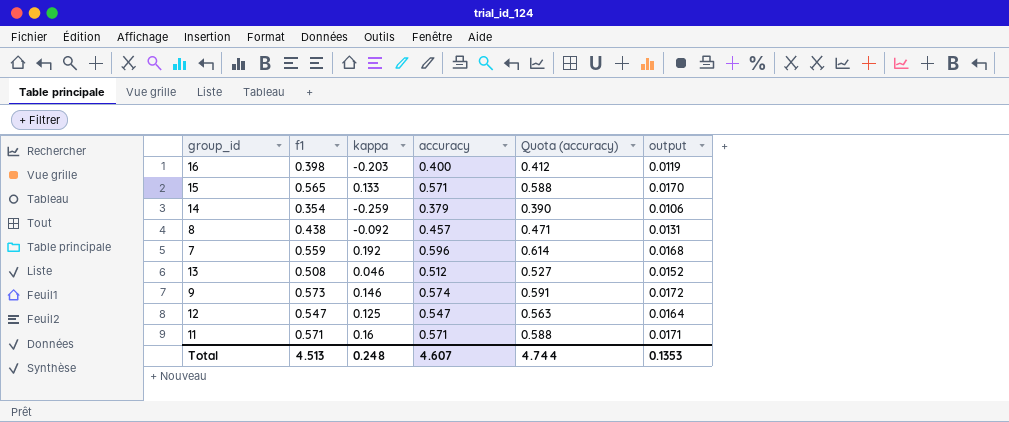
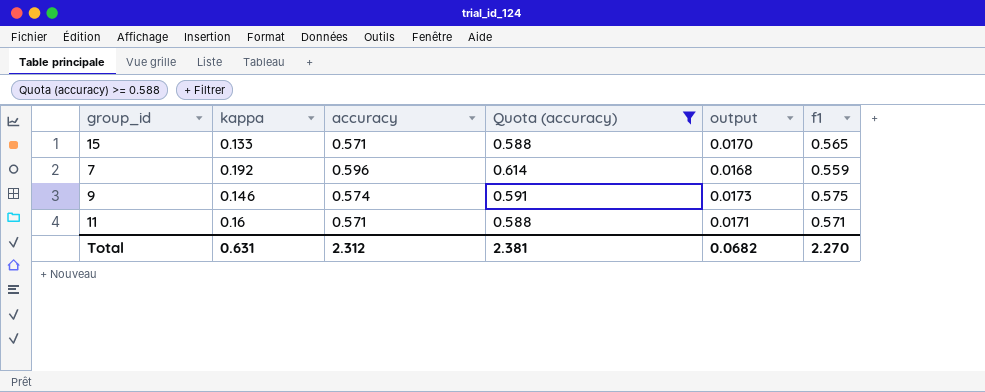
filter: none -> Quota (accuracy) >= 0.588
column f1 | position: 2 -> 6
9 | output: 0.0172 -> 0.0173
9 | f1: 0.573 -> 0.575
Total | kappa: 0.248 -> 0.631
Total | accuracy: 4.607 -> 2.312
Total | Quota (accuracy): 4.744 -> 2.381
Total | output: 0.1353 -> 0.0682
Total | f1: 4.513 -> 2.270

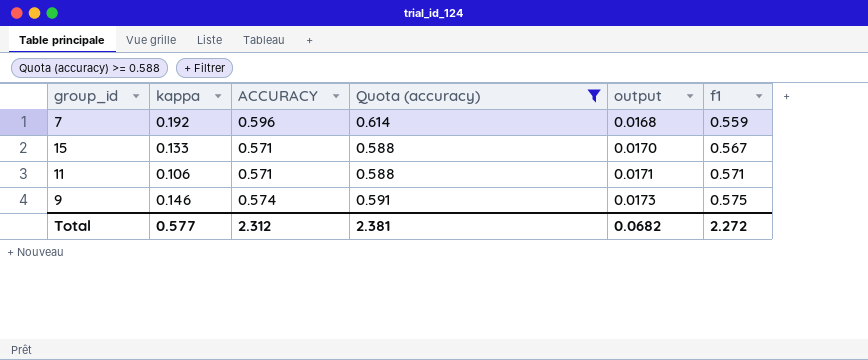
row order: none -> output ascending
column name: accuracy -> ACCURACY
15 | f1: 0.565 -> 0.567
11 | kappa: 0.16 -> 0.106
Total | kappa: 0.631 -> 0.577
Total | f1: 2.270 -> 2.272

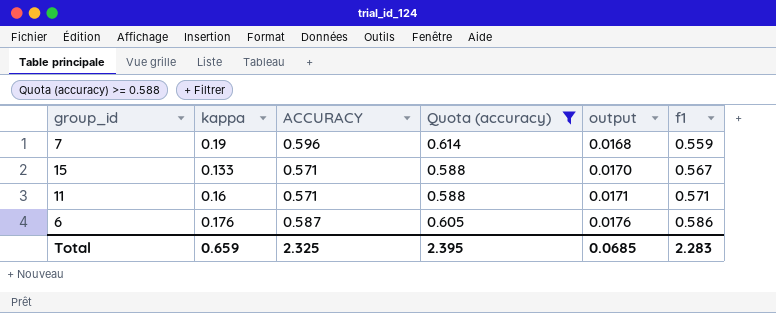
row 9: 0.146 | 0.574 | 0.591 | 0.0173 | 0.575 -> none
7 | kappa: 0.192 -> 0.19
11 | kappa: 0.106 -> 0.16
row 6: none -> 0.176 | 0.587 | 0.605 | 0.0176 | 0.586
Total | kappa: 0.577 -> 0.659
Total | ACCURACY: 2.312 -> 2.325
Total | Quota (accuracy): 2.381 -> 2.395
Total | output: 0.0682 -> 0.0685
Total | f1: 2.272 -> 2.283

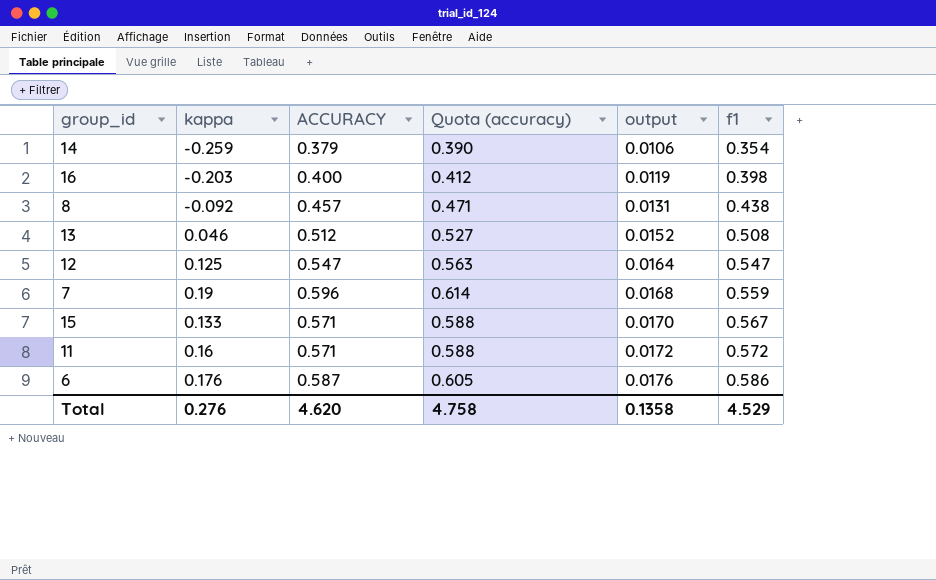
filter: Quota (accuracy) >= 0.588 -> none
11 | output: 0.0171 -> 0.0172
11 | f1: 0.571 -> 0.572
Total | kappa: 0.659 -> 0.276
Total | ACCURACY: 2.325 -> 4.620
Total | Quota (accuracy): 2.395 -> 4.758
Total | output: 0.0685 -> 0.1358
Total | f1: 2.283 -> 4.529

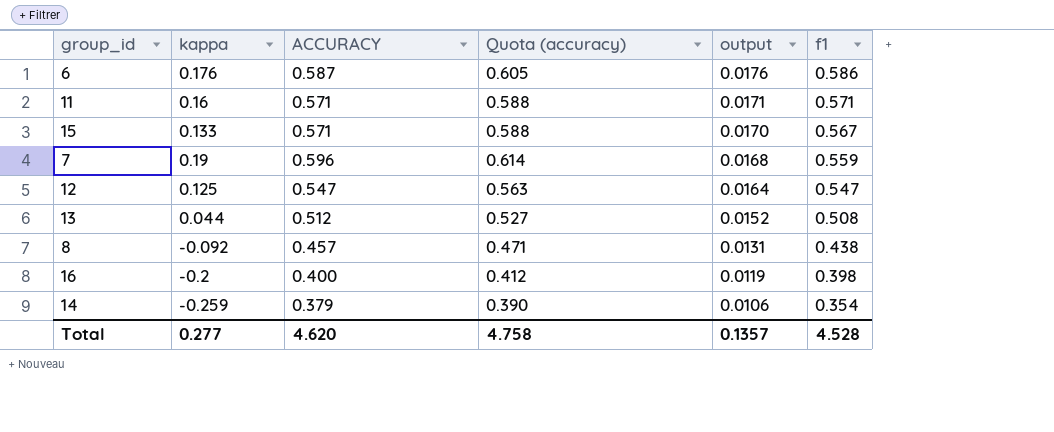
row order: output ascending -> output descending
11 | output: 0.0172 -> 0.0171
11 | f1: 0.572 -> 0.571
13 | kappa: 0.046 -> 0.044
16 | kappa: -0.203 -> -0.2
Total | kappa: 0.276 -> 0.277
Total | output: 0.1358 -> 0.1357
Total | f1: 4.529 -> 4.528

